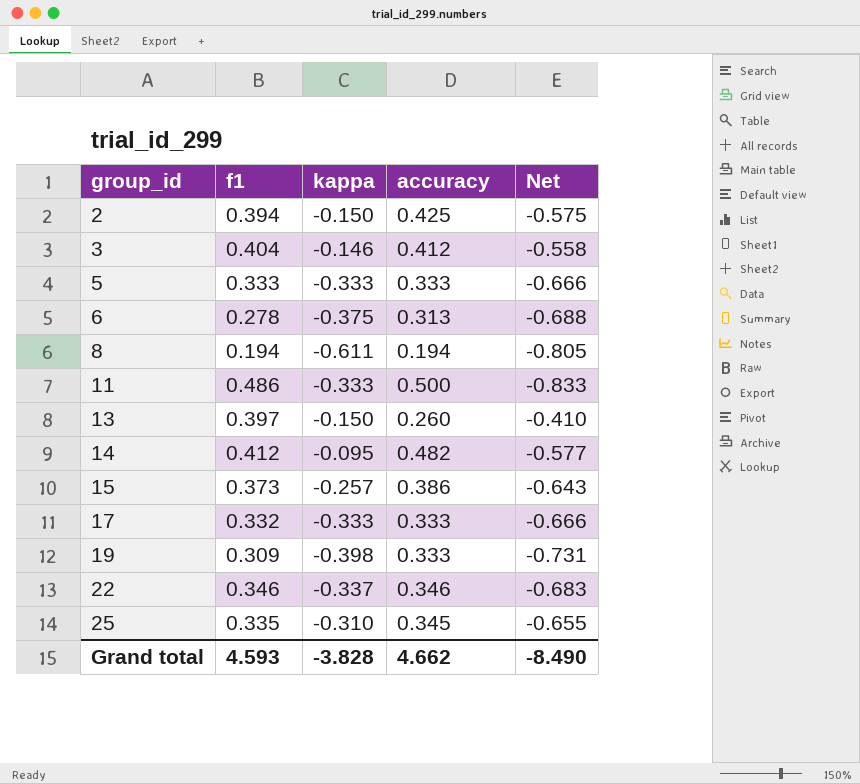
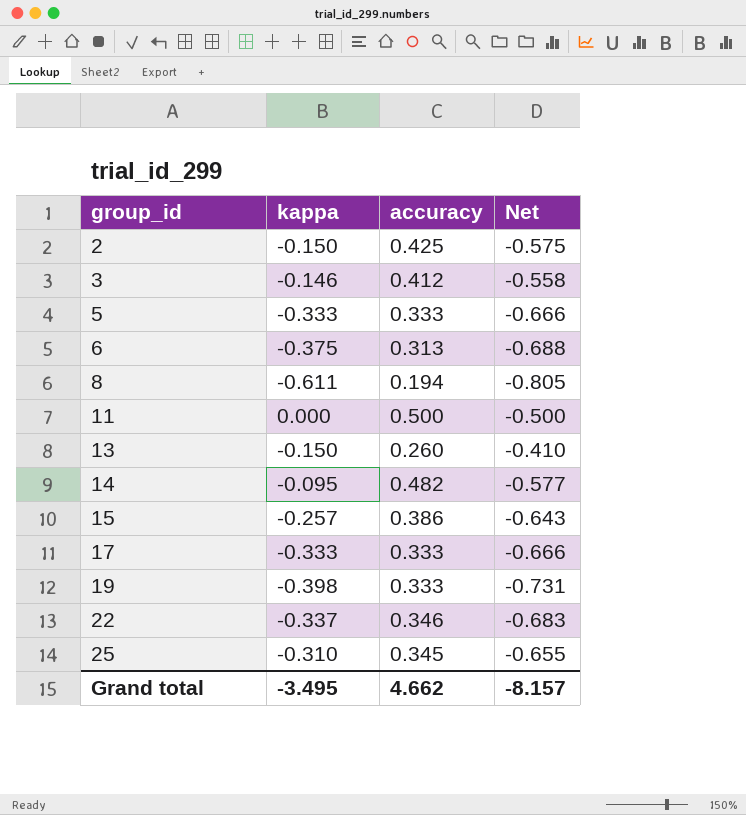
column f1 | position: 2 -> none
11 | kappa: -0.333 -> 0.000
11 | Net: -0.833 -> -0.500
Grand total | kappa: -3.828 -> -3.495
Grand total | Net: -8.490 -> -8.157

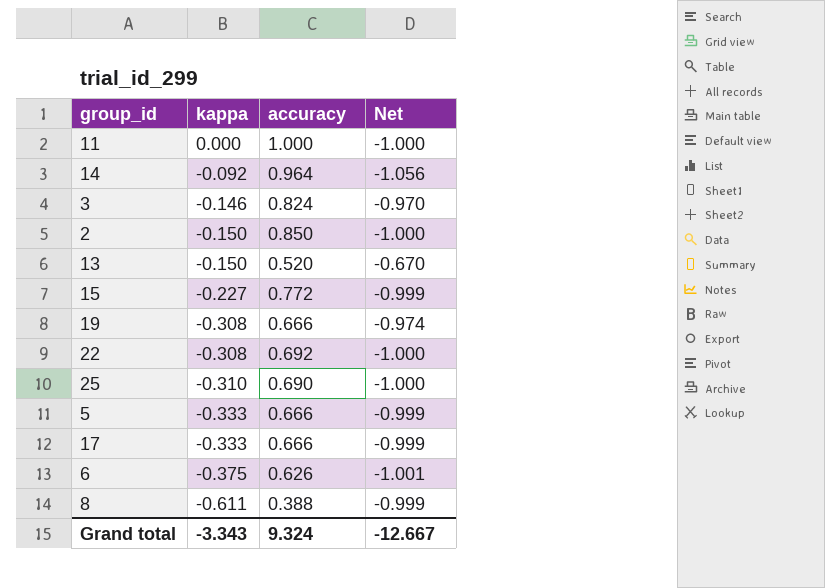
row order: group_id ascending -> kappa descending
11 | accuracy: 0.500 -> 1.000
11 | Net: -0.500 -> -1.000
14 | kappa: -0.095 -> -0.092
14 | accuracy: 0.482 -> 0.964
14 | Net: -0.577 -> -1.056
3 | accuracy: 0.412 -> 0.824
3 | Net: -0.558 -> -0.970
2 | accuracy: 0.425 -> 0.850
2 | Net: -0.575 -> -1.000
13 | accuracy: 0.260 -> 0.520
13 | Net: -0.410 -> -0.670
15 | kappa: -0.257 -> -0.227
15 | accuracy: 0.386 -> 0.772
15 | Net: -0.643 -> -0.999
19 | kappa: -0.398 -> -0.308
19 | accuracy: 0.333 -> 0.666
19 | Net: -0.731 -> -0.974
22 | kappa: -0.337 -> -0.308
22 | accuracy: 0.346 -> 0.692
22 | Net: -0.683 -> -1.000
25 | accuracy: 0.345 -> 0.690
25 | Net: -0.655 -> -1.000
5 | accuracy: 0.333 -> 0.666
5 | Net: -0.666 -> -0.999
17 | accuracy: 0.333 -> 0.666
17 | Net: -0.666 -> -0.999
6 | accuracy: 0.313 -> 0.626
6 | Net: -0.688 -> -1.001
8 | accuracy: 0.194 -> 0.388
8 | Net: -0.805 -> -0.999
Grand total | kappa: -3.495 -> -3.343
Grand total | accuracy: 4.662 -> 9.324
Grand total | Net: -8.157 -> -12.667

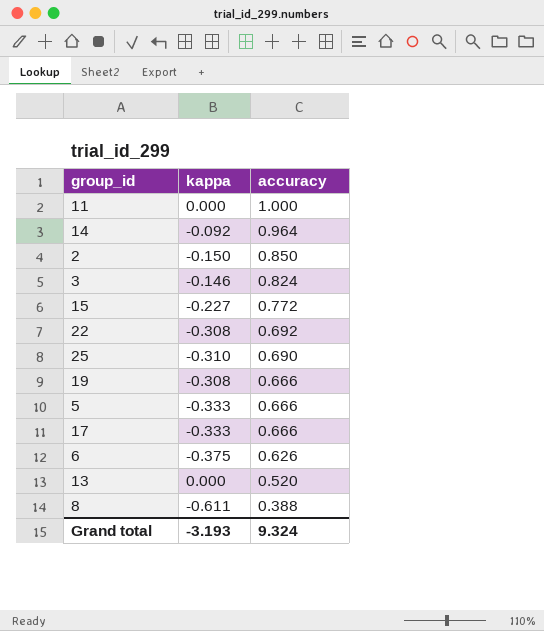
row order: kappa descending -> accuracy descending
column Net | formula: [kappa] - [accuracy] -> none
13 | kappa: -0.150 -> 0.000
Grand total | kappa: -3.343 -> -3.193

